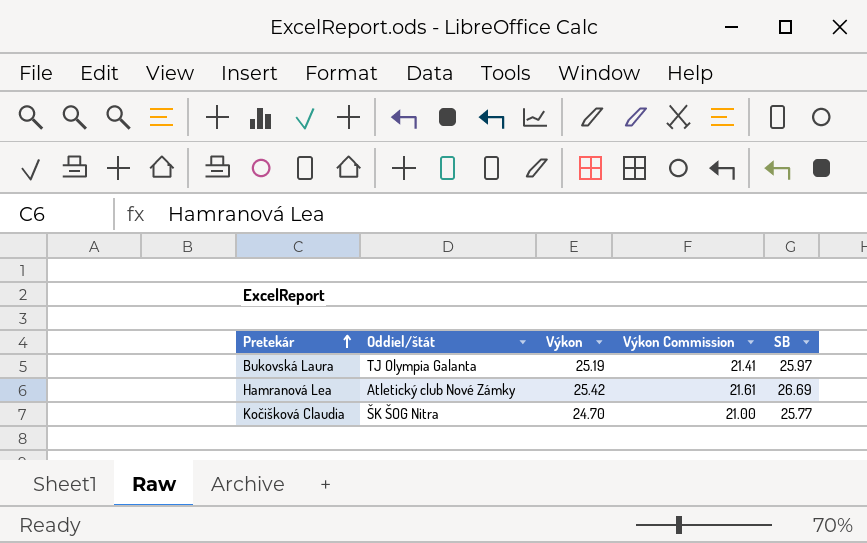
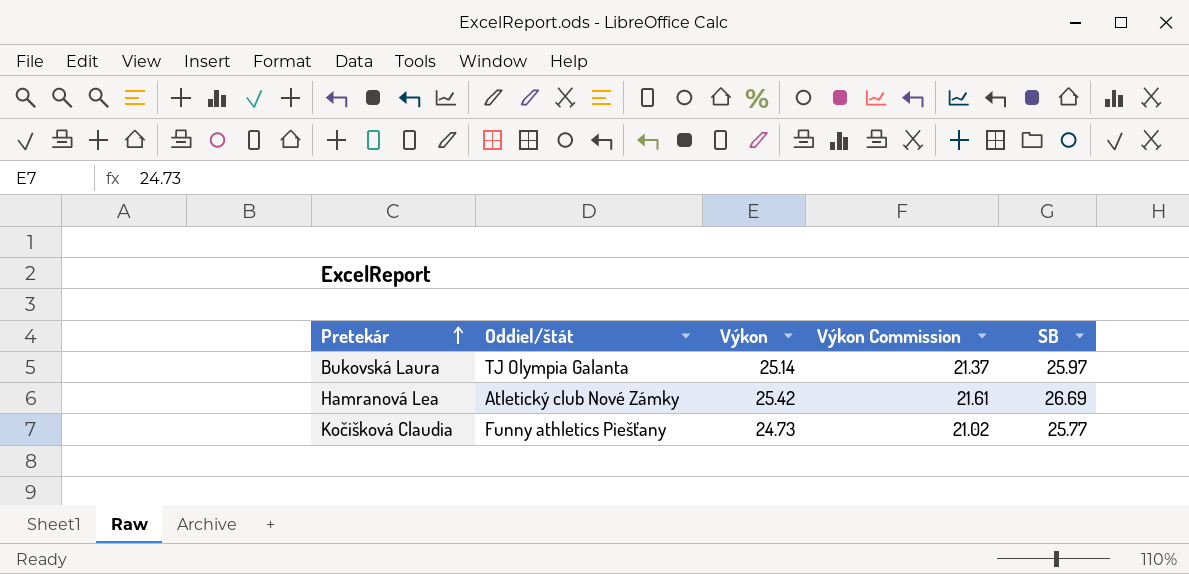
Bukovská Laura | Výkon: 25.19 -> 25.14
Bukovská Laura | Výkon Commission: 21.41 -> 21.37
Kočišková Claudia | Oddiel/štát: ŠK ŠOG Nitra -> Funny athletics Piešťany
Kočišková Claudia | Výkon: 24.70 -> 24.73
Kočišková Claudia | Výkon Commission: 21.00 -> 21.02

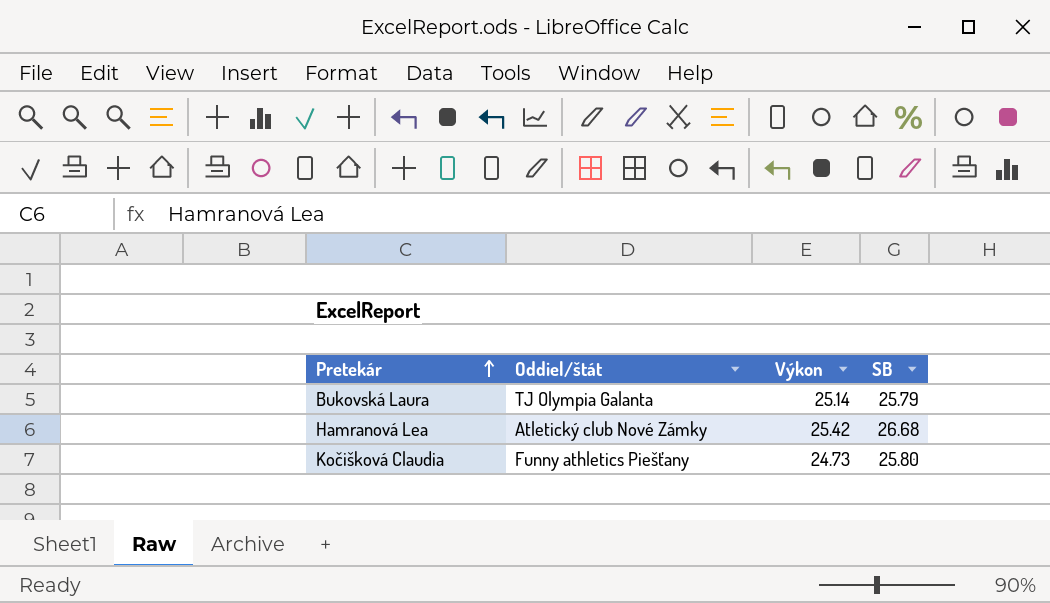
column Výkon Commission | formula: [Výkon] * 0.85 -> none
Bukovská Laura | SB: 25.97 -> 25.79
Hamranová Lea | SB: 26.69 -> 26.68
Kočišková Claudia | SB: 25.77 -> 25.80

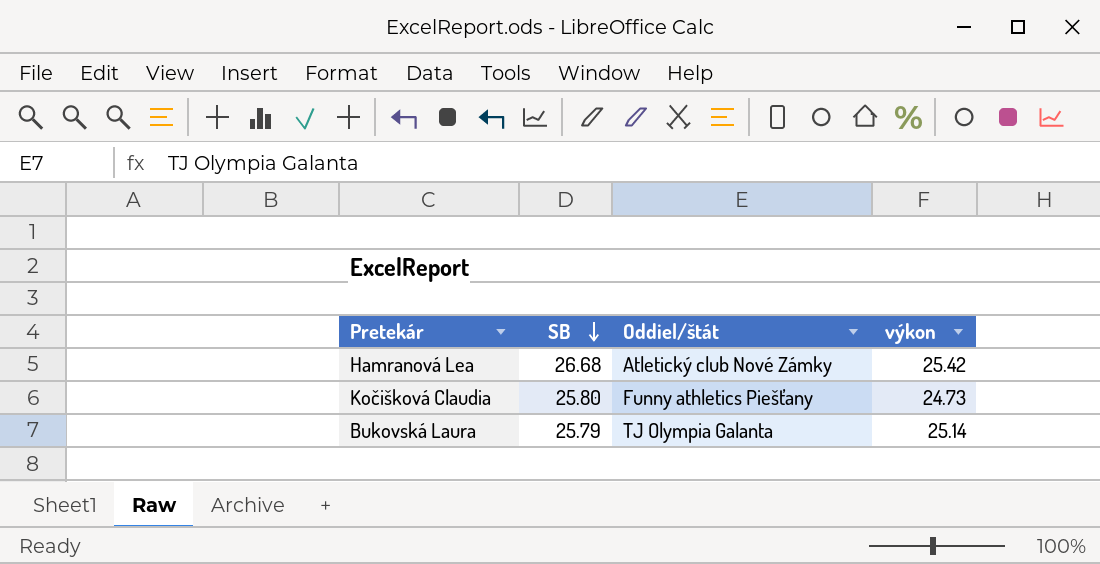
row order: Pretekár ascending -> SB descending
column SB | position: 4 -> 2
column name: Výkon -> výkon

